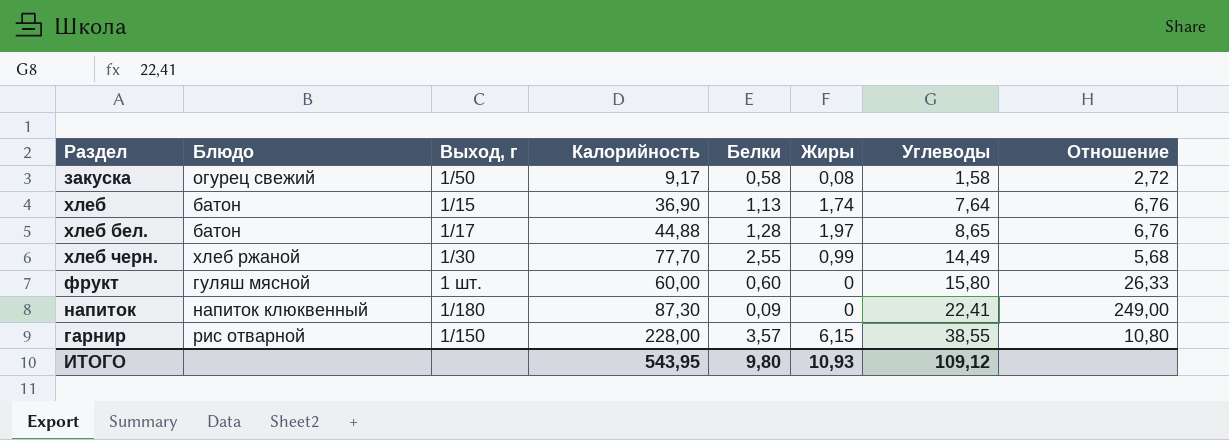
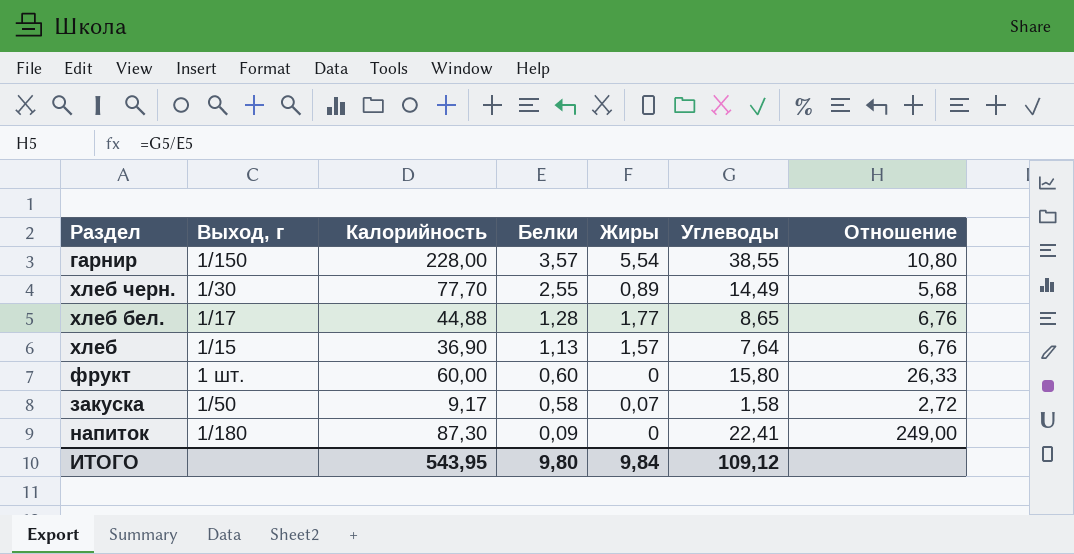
row order: Углеводы ascending -> Белки descending
column Блюдо | position: 2 -> none
гарнир | Жиры: 6,15 -> 5,54
хлеб черн. | Жиры: 0,99 -> 0,89
хлеб бел. | Жиры: 1,97 -> 1,77
хлеб | Жиры: 1,74 -> 1,57
закуска | Жиры: 0,08 -> 0,07
ИТОГО | Жиры: 10,93 -> 9,84

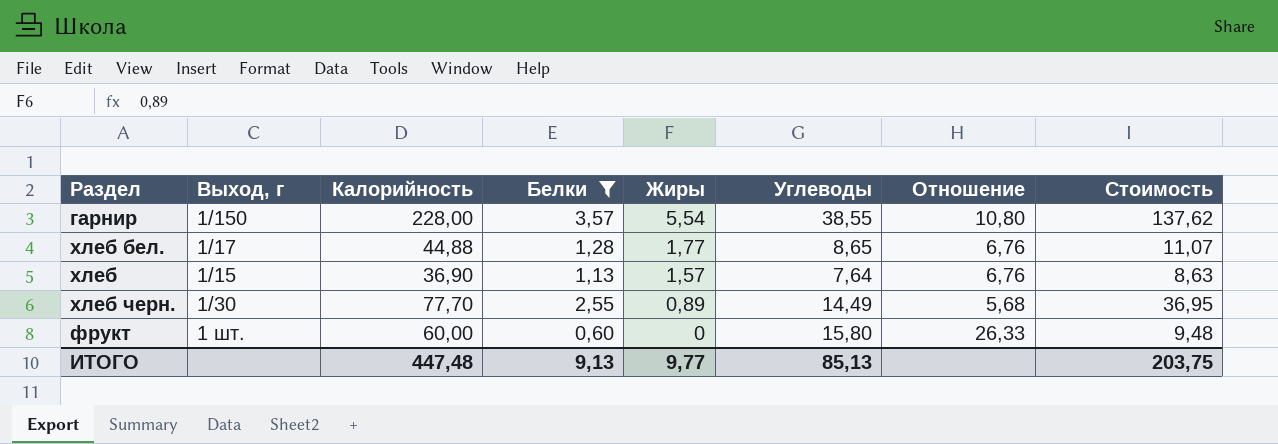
filter: none -> Белки >= 0,60
row order: Белки descending -> Жиры descending
column Стоимость | formula: none -> [Белки] * [Углеводы]
ИТОГО | Калорийность: 543,95 -> 447,48
ИТОГО | Белки: 9,80 -> 9,13
ИТОГО | Жиры: 9,84 -> 9,77
ИТОГО | Углеводы: 109,12 -> 85,13

